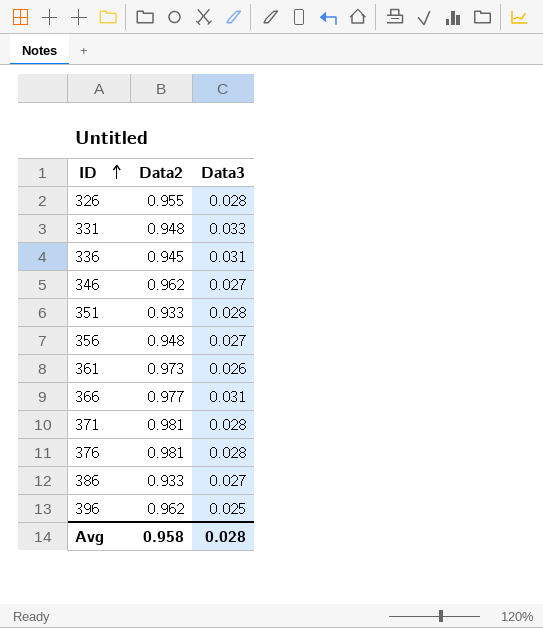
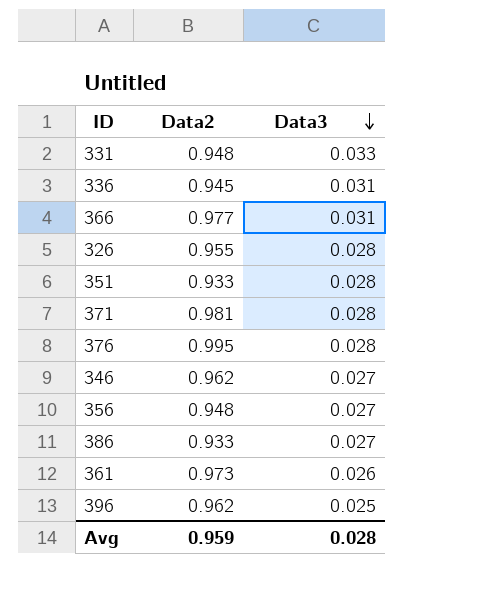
row order: ID ascending -> Data3 descending
376 | Data2: 0.981 -> 0.995
Avg | Data2: 0.958 -> 0.959

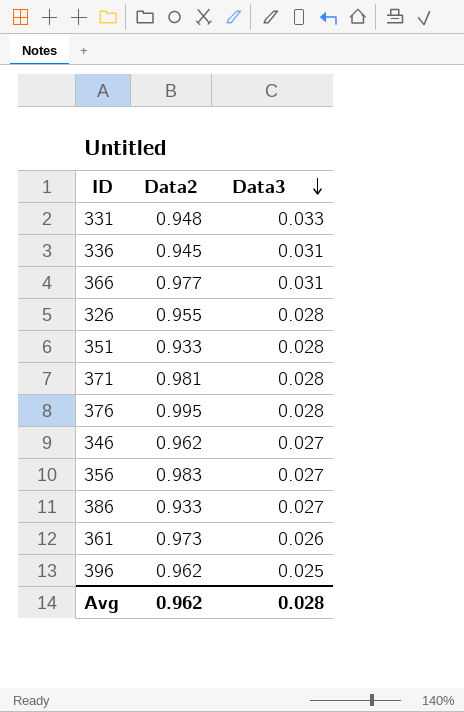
356 | Data2: 0.948 -> 0.983
Avg | Data2: 0.959 -> 0.962

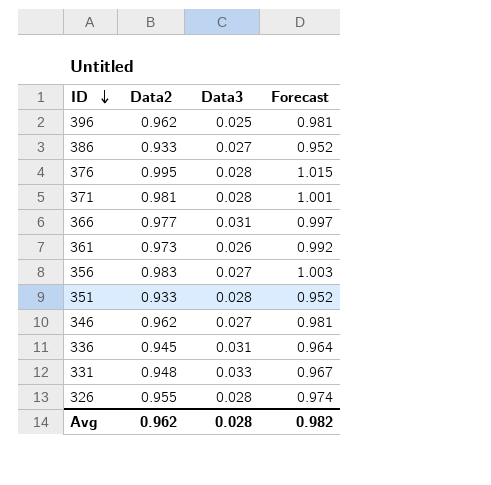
row order: Data3 descending -> ID descending
column Forecast | formula: none -> [Data2] * 1.02

